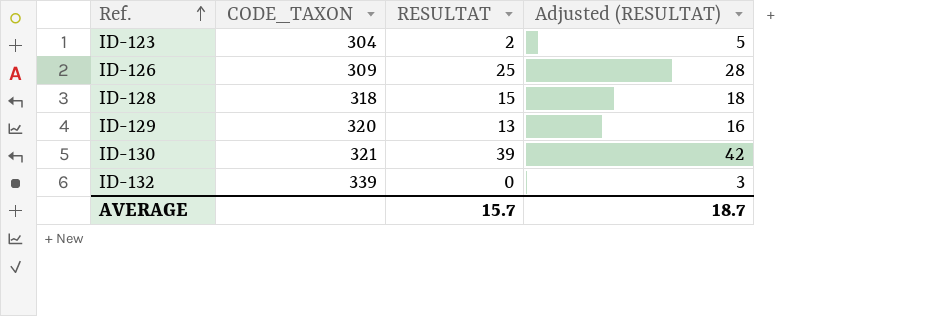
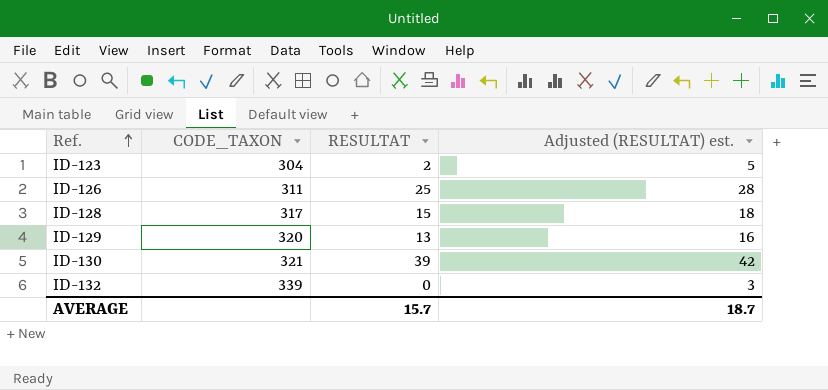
column name: Adjusted (RESULTAT) -> Adjusted (RESULTAT) est.
ID-126 | CODE_TAXON: 309 -> 311
ID-128 | CODE_TAXON: 318 -> 317

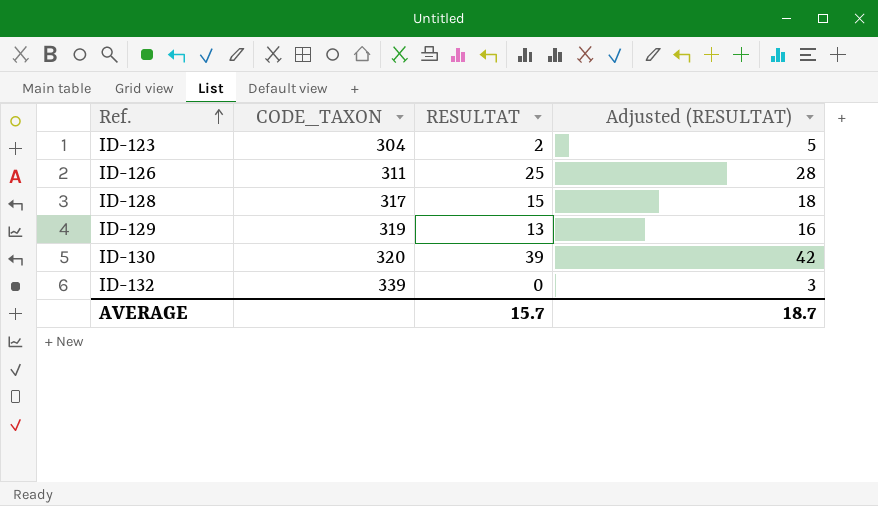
column name: Adjusted (RESULTAT) est. -> Adjusted (RESULTAT)
ID-129 | CODE_TAXON: 320 -> 319
ID-130 | CODE_TAXON: 321 -> 320

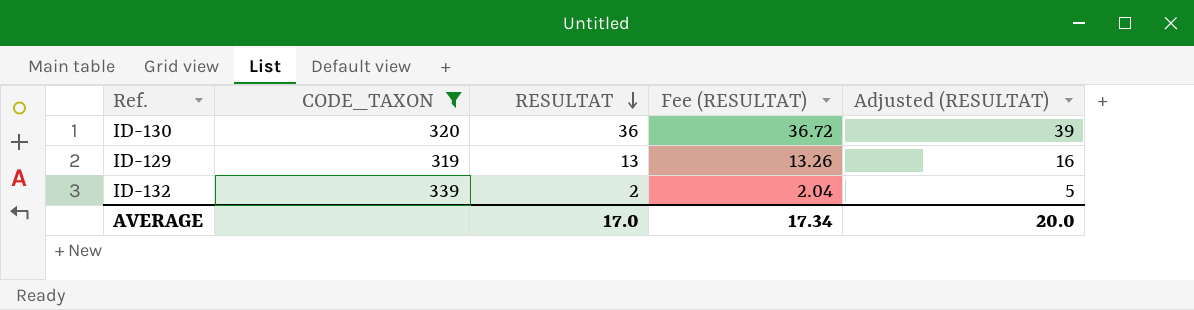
filter: none -> CODE_TAXON >= 319
row order: Ref. ascending -> RESULTAT descending
column Fee (RESULTAT) | formula: none -> [RESULTAT] * 1.02
ID-130 | RESULTAT: 39 -> 36
ID-130 | Adjusted (RESULTAT): 42 -> 39
ID-132 | RESULTAT: 0 -> 2
ID-132 | Adjusted (RESULTAT): 3 -> 5
AVERAGE | RESULTAT: 15.7 -> 17.0
AVERAGE | Adjusted (RESULTAT): 18.7 -> 20.0

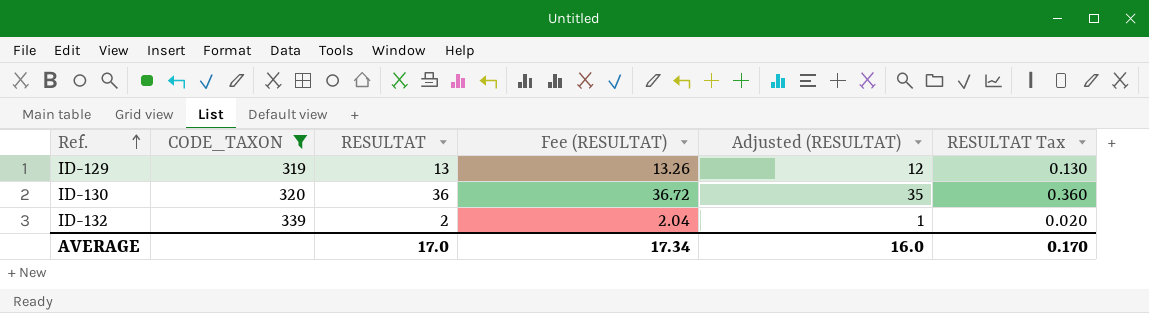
row order: RESULTAT descending -> Ref. ascending
column Adjusted (RESULTAT) | formula: [RESULTAT] + 3 -> [RESULTAT] - 1
column RESULTAT Tax | formula: none -> [RESULTAT] * 0.01
AVERAGE | Adjusted (RESULTAT): 20.0 -> 16.0

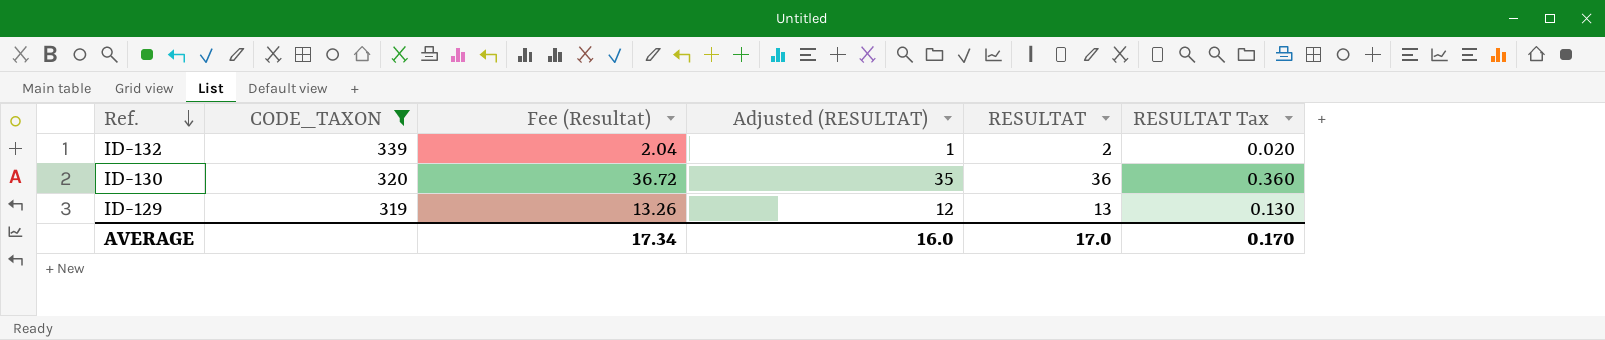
row order: Ref. ascending -> Ref. descending
column name: Fee (RESULTAT) -> Fee (Resultat)
column RESULTAT | position: 3 -> 5

